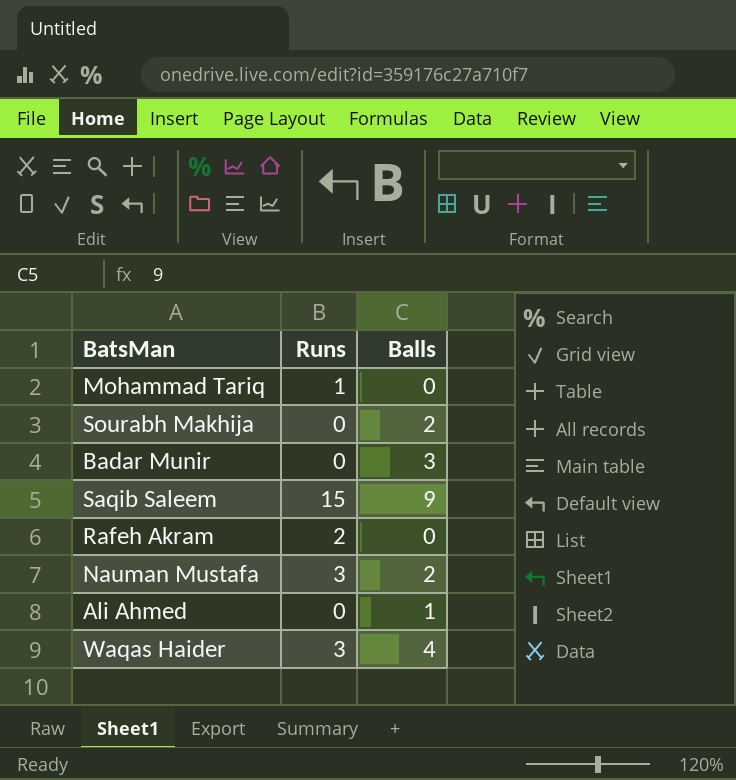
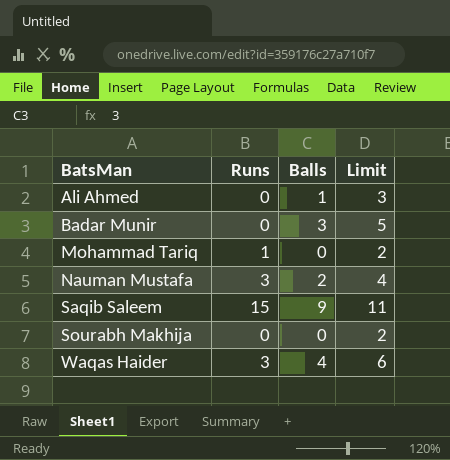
row order: none -> BatsMan ascending
column Limit | formula: none -> [Balls] + 2
row Rafeh Akram: 2 | 0 -> none
Sourabh Makhija | Balls: 2 -> 0

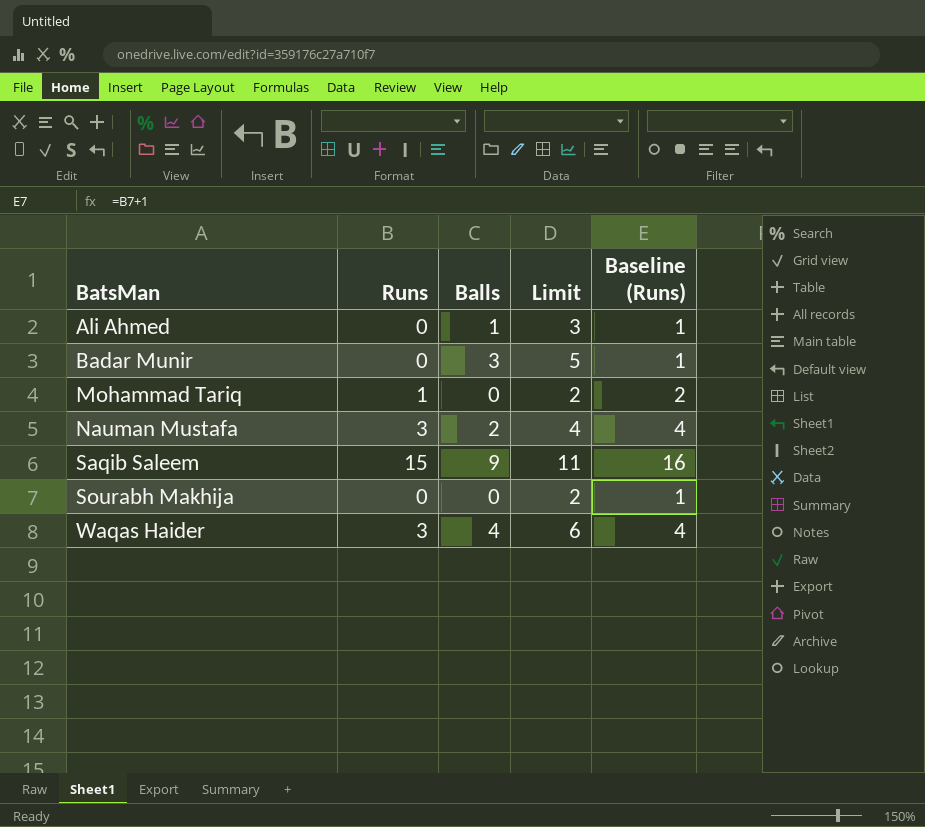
column Baseline (Runs) | formula: none -> [Runs] + 1

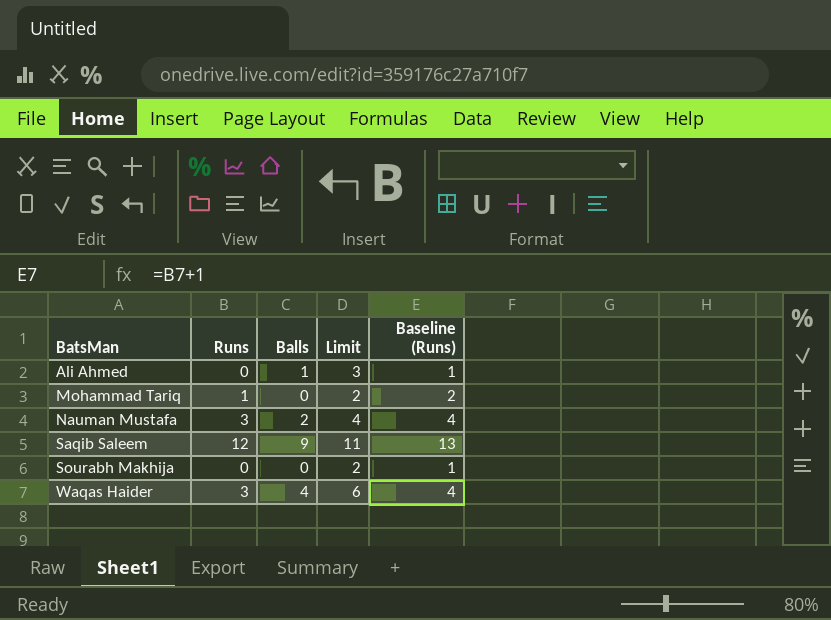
row Badar Munir: 0 | 3 | 5 | 1 -> none
Saqib Saleem | Runs: 15 -> 12
Saqib Saleem | Baseline (Runs): 16 -> 13

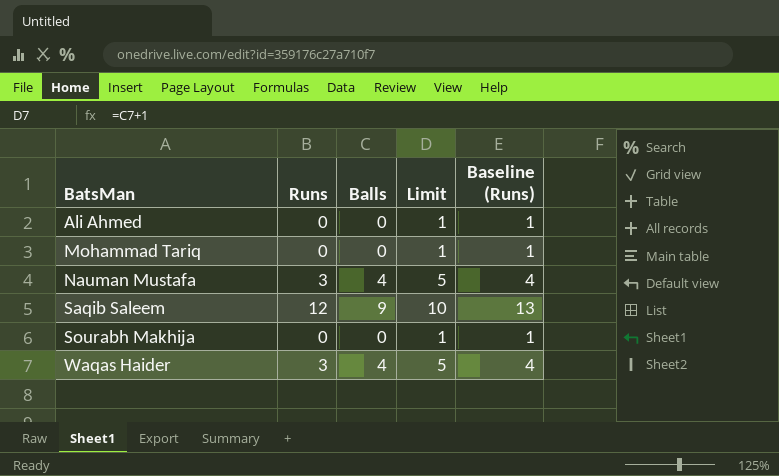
column Limit | formula: [Balls] + 2 -> [Balls] + 1
Ali Ahmed | Balls: 1 -> 0
Mohammad Tariq | Runs: 1 -> 0
Mohammad Tariq | Baseline (Runs): 2 -> 1
Nauman Mustafa | Balls: 2 -> 4

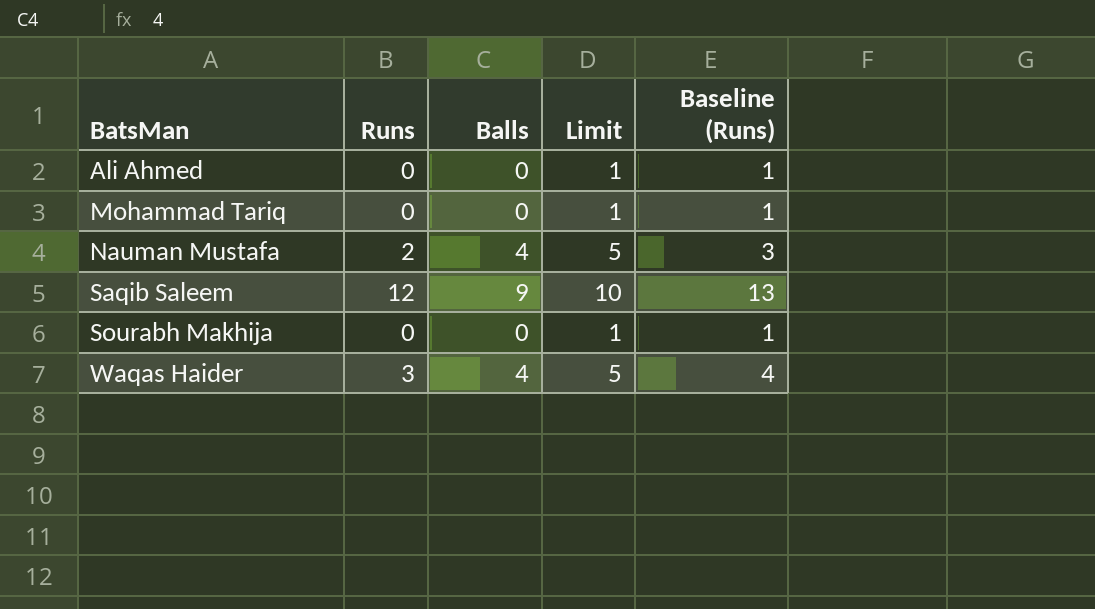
Nauman Mustafa | Runs: 3 -> 2
Nauman Mustafa | Baseline (Runs): 4 -> 3

